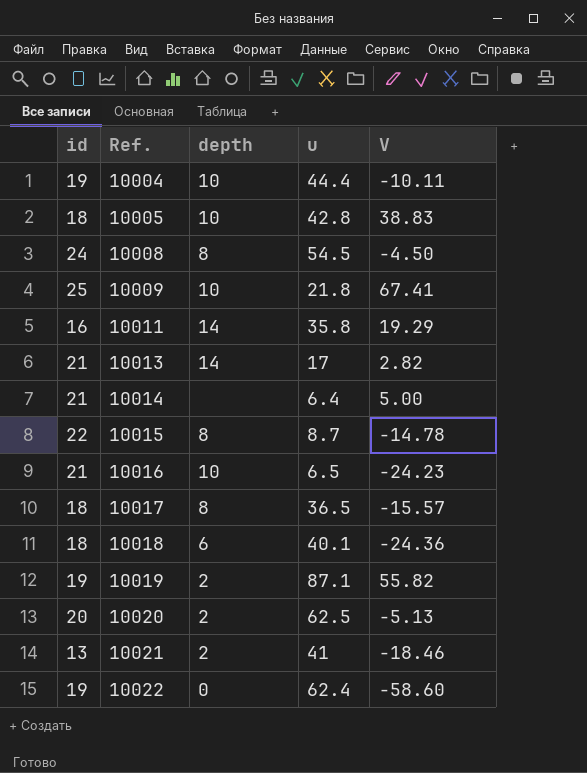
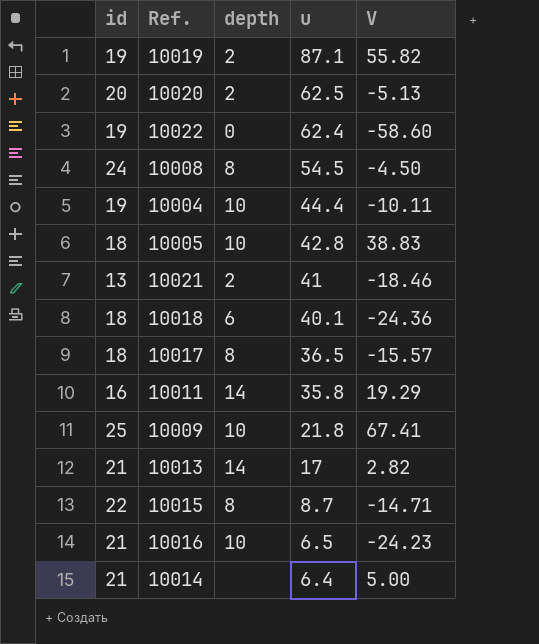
row order: Ref. ascending -> u descending
10015 | V: -14.78 -> -14.71

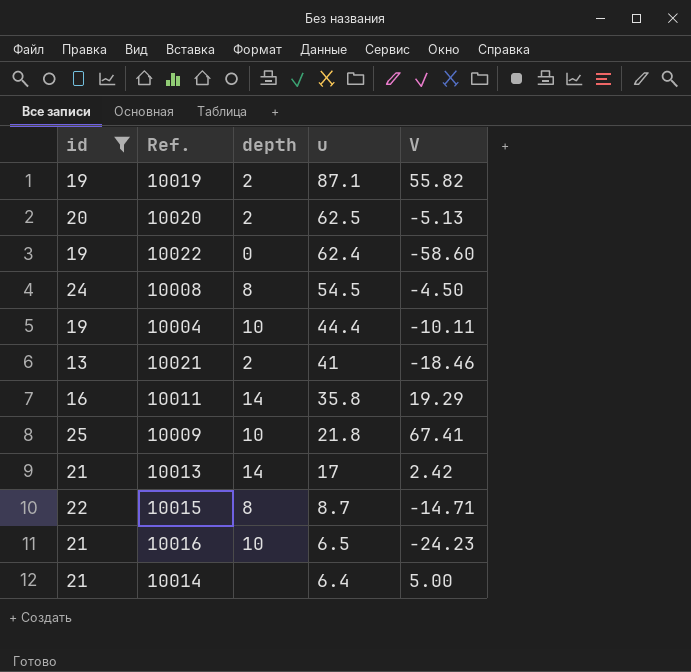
filter: none -> id != 18
10013 | V: 2.82 -> 2.42

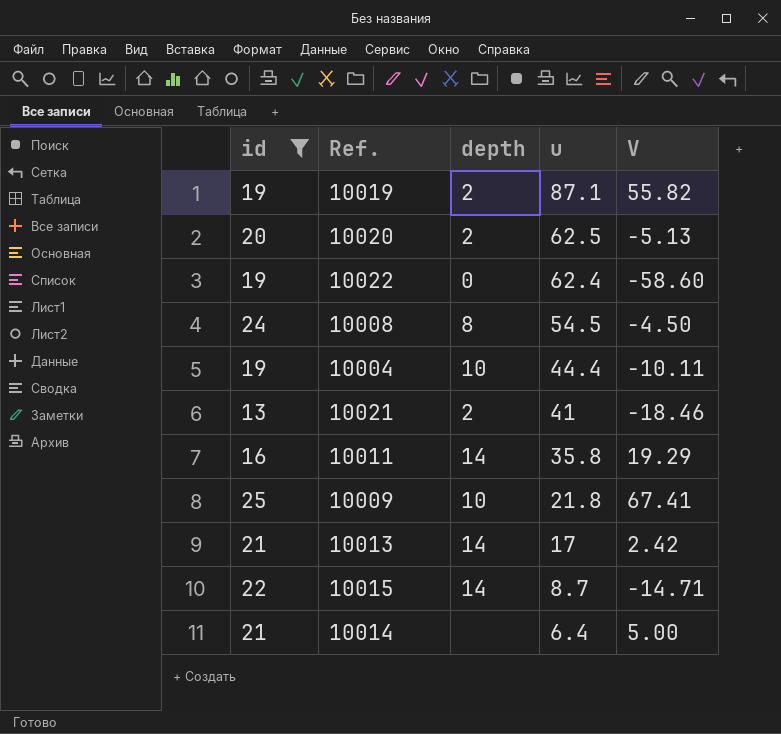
row 10016: 21 | 10 | 6.5 | -24.23 -> none
10015 | depth: 8 -> 14

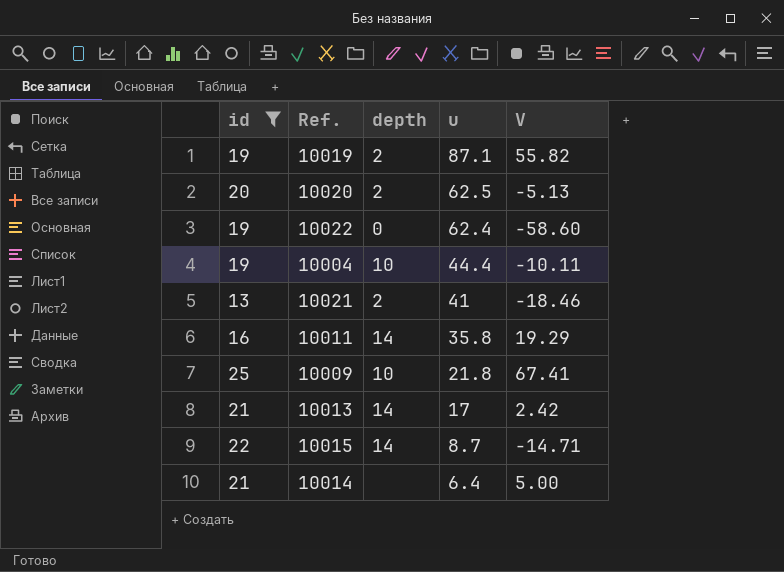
row 10008: 24 | 8 | 54.5 | -4.50 -> none

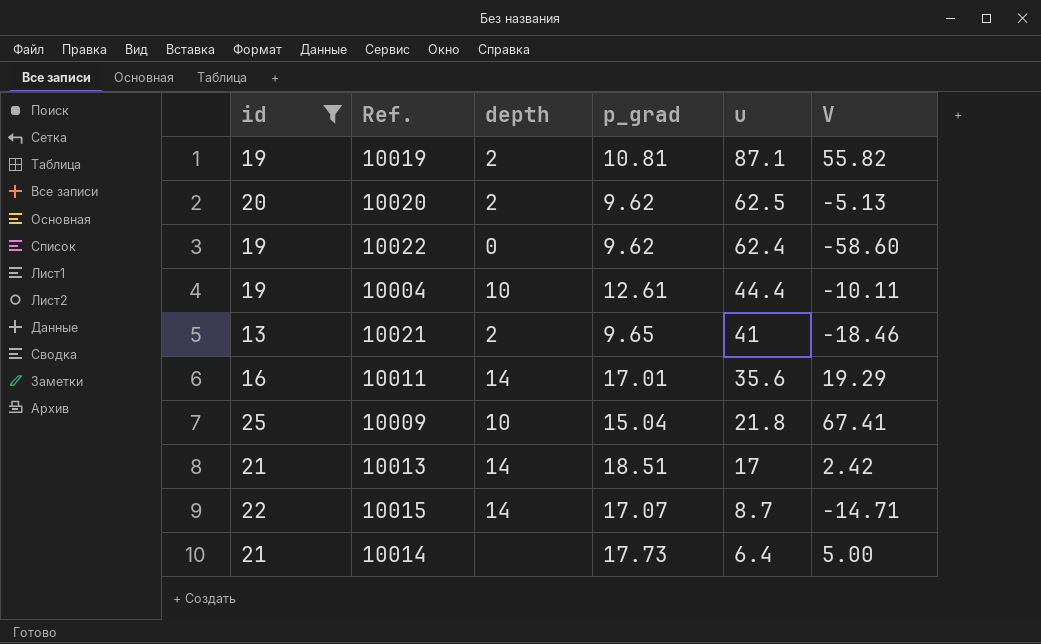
column p_grad | position: none -> 4
10011 | u: 35.8 -> 35.6

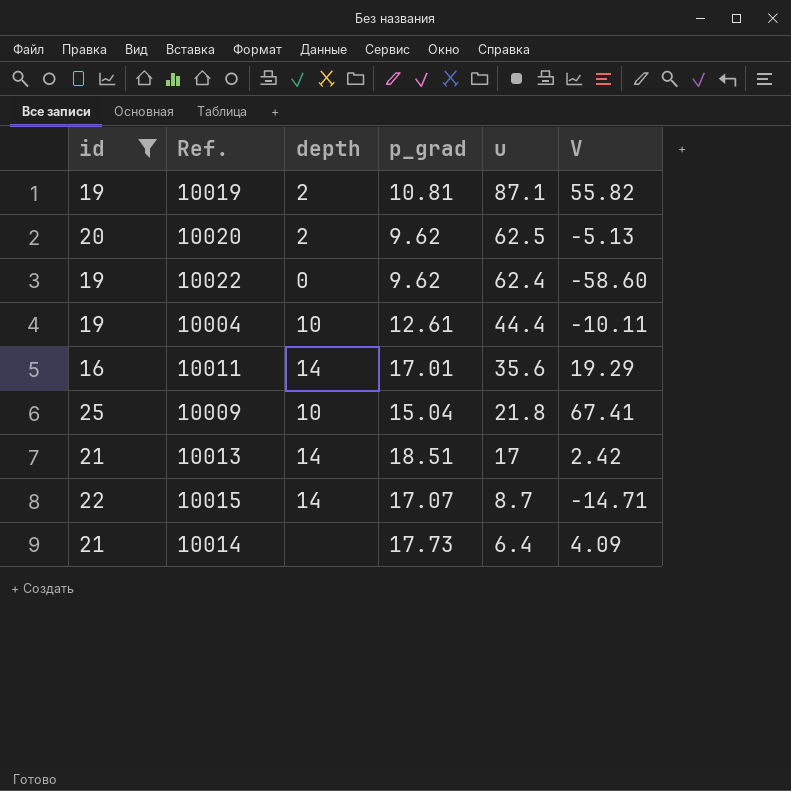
row 10021: 13 | 2 | 9.65 | 41 | -18.46 -> none
10014 | V: 5.00 -> 4.09

